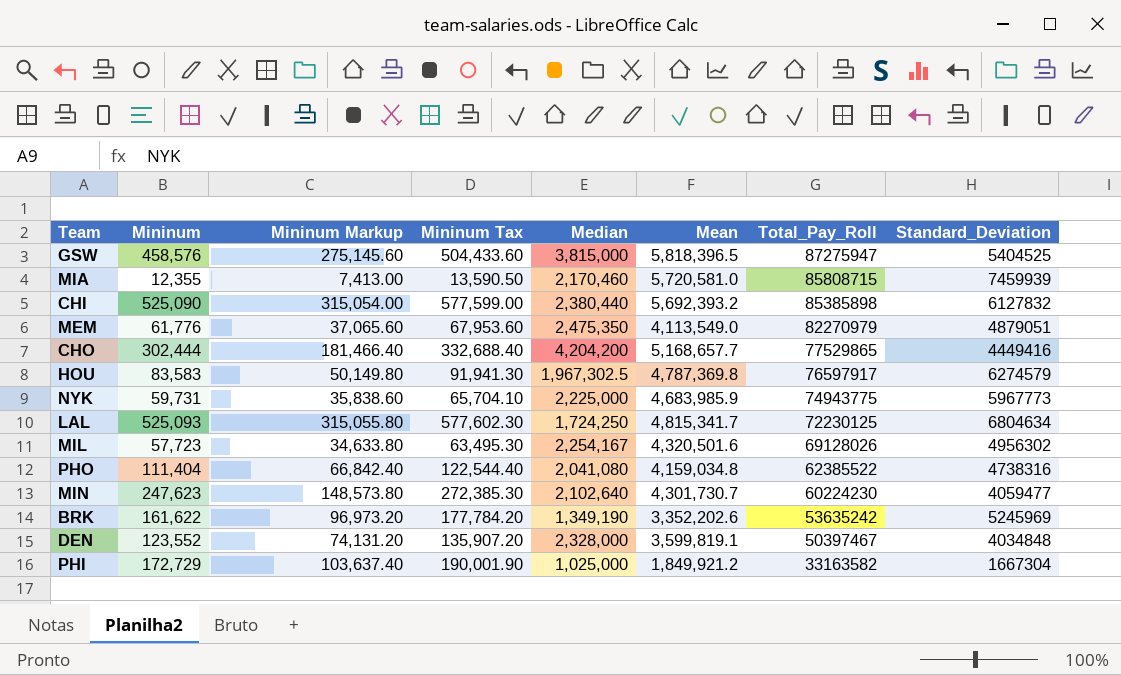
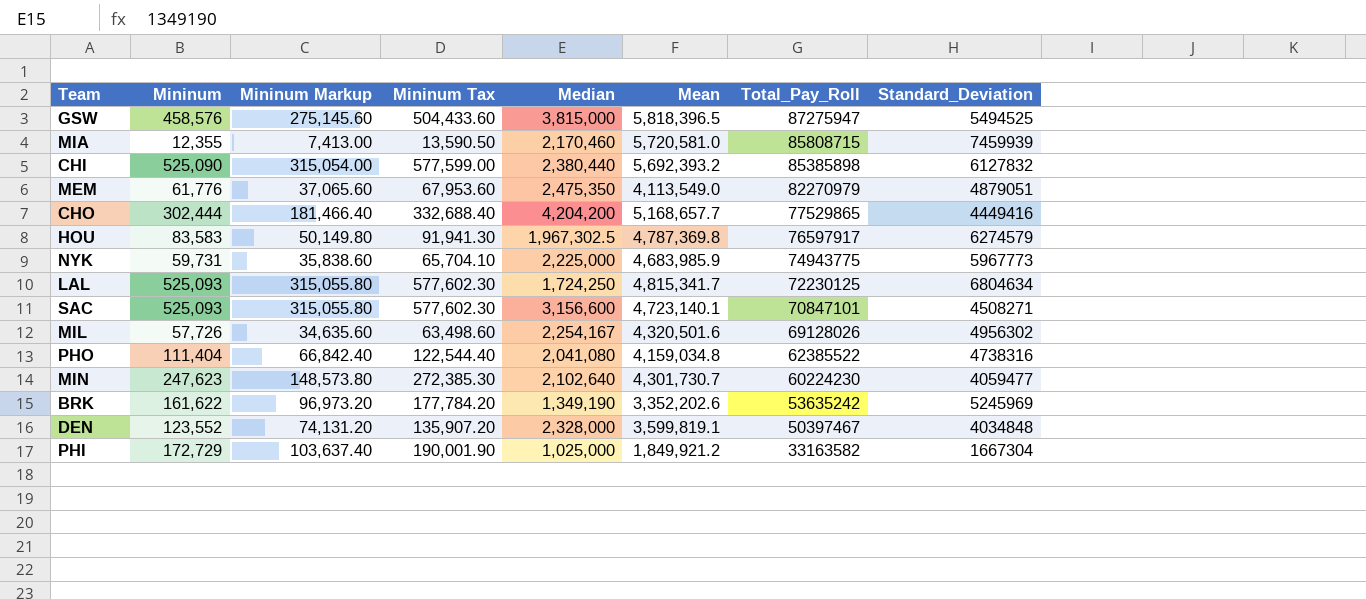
GSW | Standard_Deviation: 5404525 -> 5494525
row SAC: none -> 525,093 | 315,055.80 | 577,602.30 | 3,156,600 | 4,723,140.1 | 70847101 | 4508271
MIL | Mininum: 57,723 -> 57,726
MIL | Mininum Markup: 34,633.80 -> 34,635.60
MIL | Mininum Tax: 63,495.30 -> 63,498.60

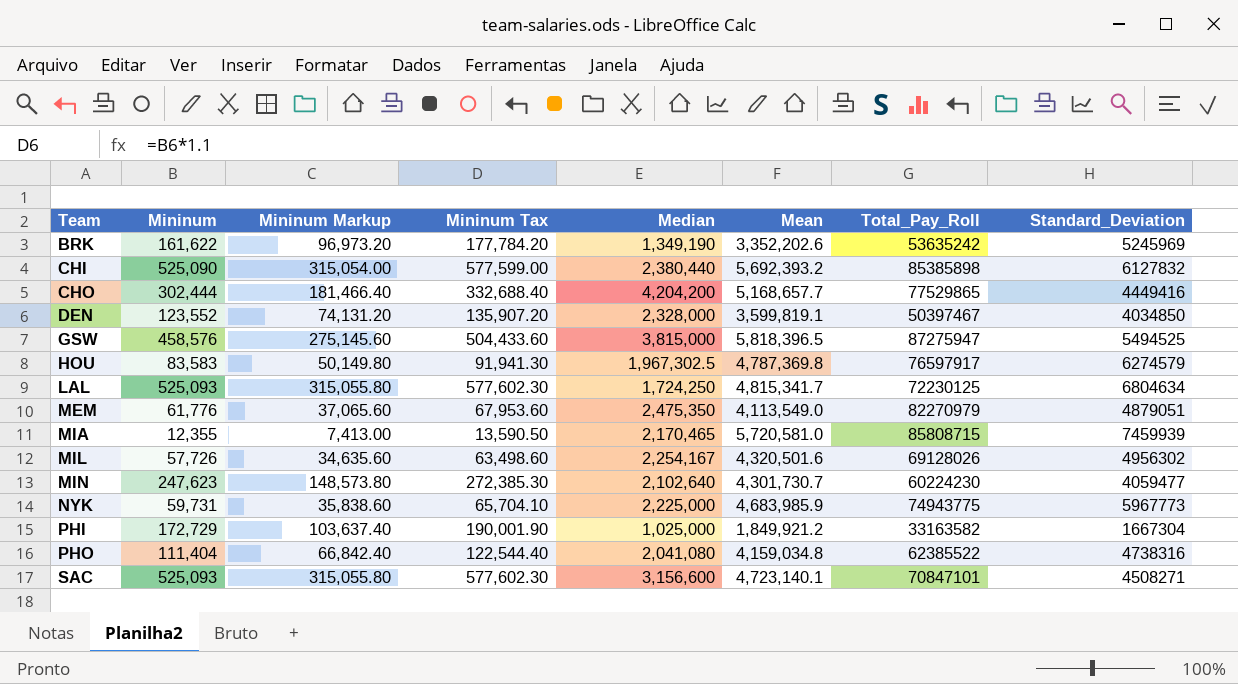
row order: Total_Pay_Roll descending -> Team ascending
DEN | Standard_Deviation: 4034848 -> 4034850
MIA | Median: 2,170,460 -> 2,170,465

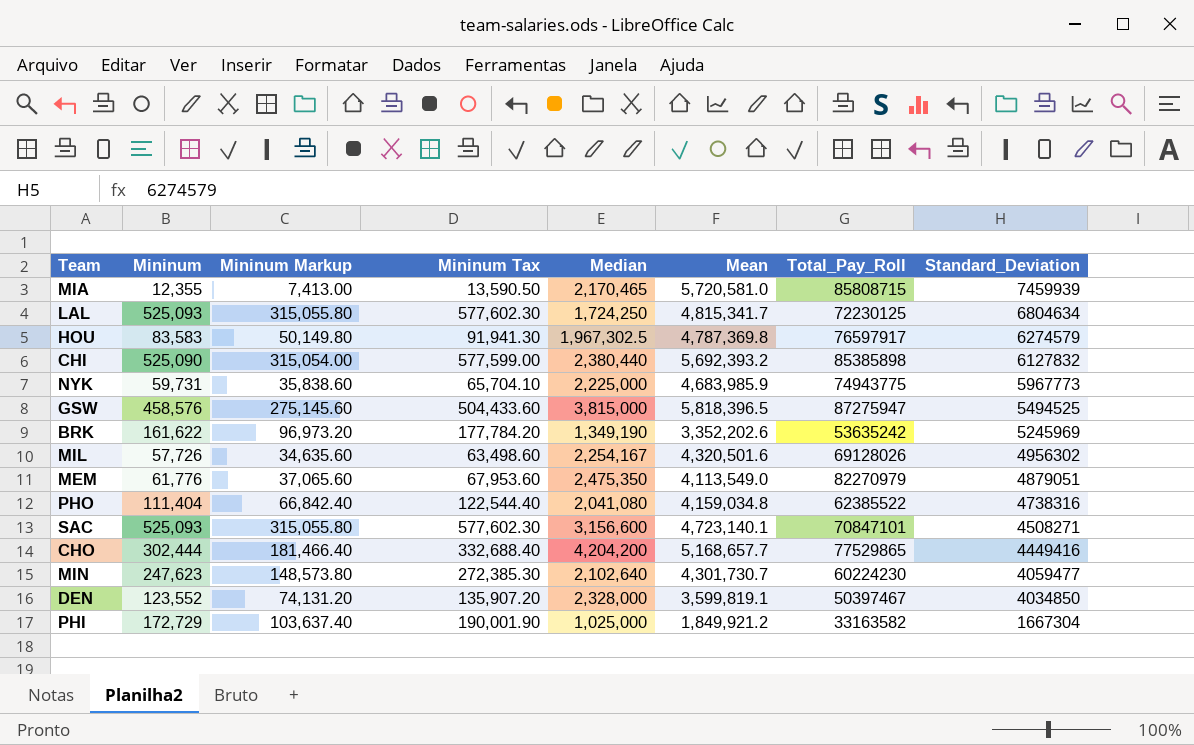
row order: Team ascending -> Standard_Deviation descending

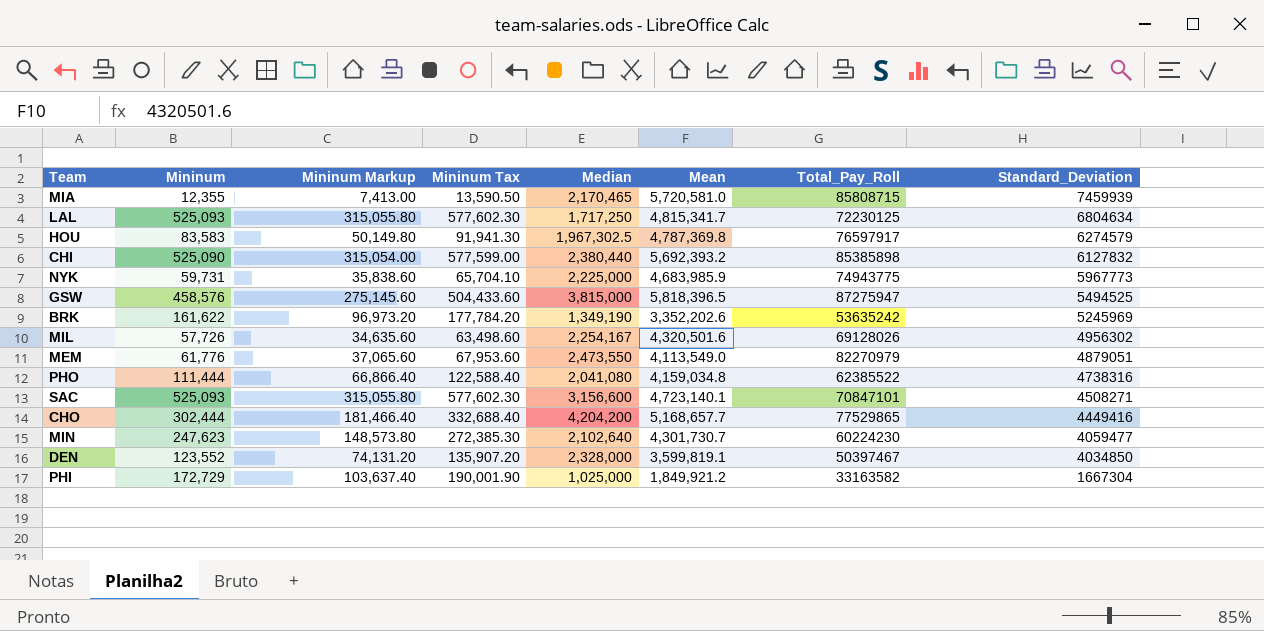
LAL | Median: 1,724,250 -> 1,717,250
MEM | Median: 2,475,350 -> 2,473,550
PHO | Mininum: 111,404 -> 111,444
PHO | Mininum Markup: 66,842.40 -> 66,866.40
PHO | Mininum Tax: 122,544.40 -> 122,588.40

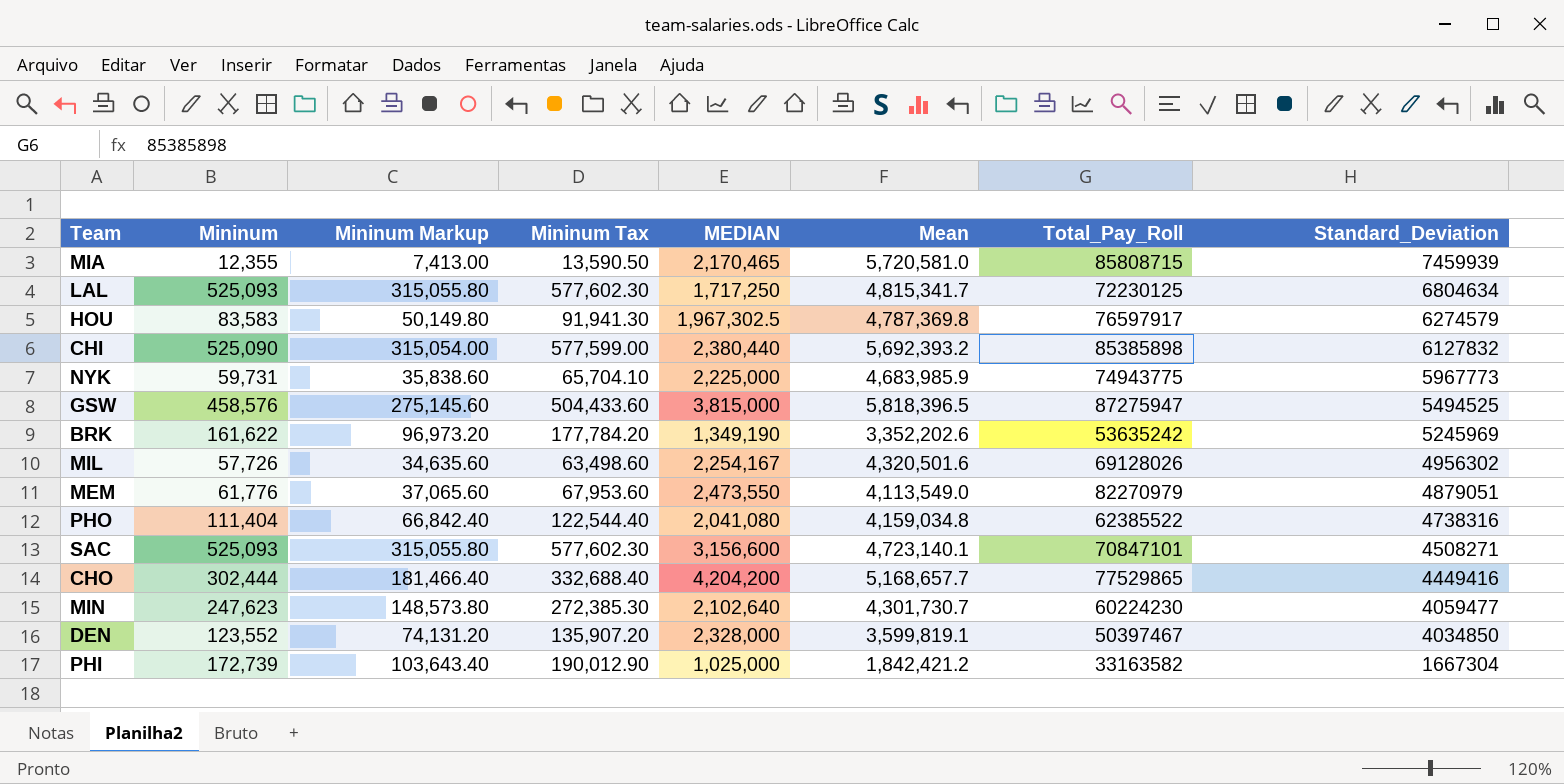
column name: Median -> MEDIAN
PHO | Mininum: 111,444 -> 111,404
PHO | Mininum Markup: 66,866.40 -> 66,842.40
PHO | Mininum Tax: 122,588.40 -> 122,544.40
PHI | Mininum: 172,729 -> 172,739
PHI | Mininum Markup: 103,637.40 -> 103,643.40
PHI | Mininum Tax: 190,001.90 -> 190,012.90
PHI | Mean: 1,849,921.2 -> 1,842,421.2

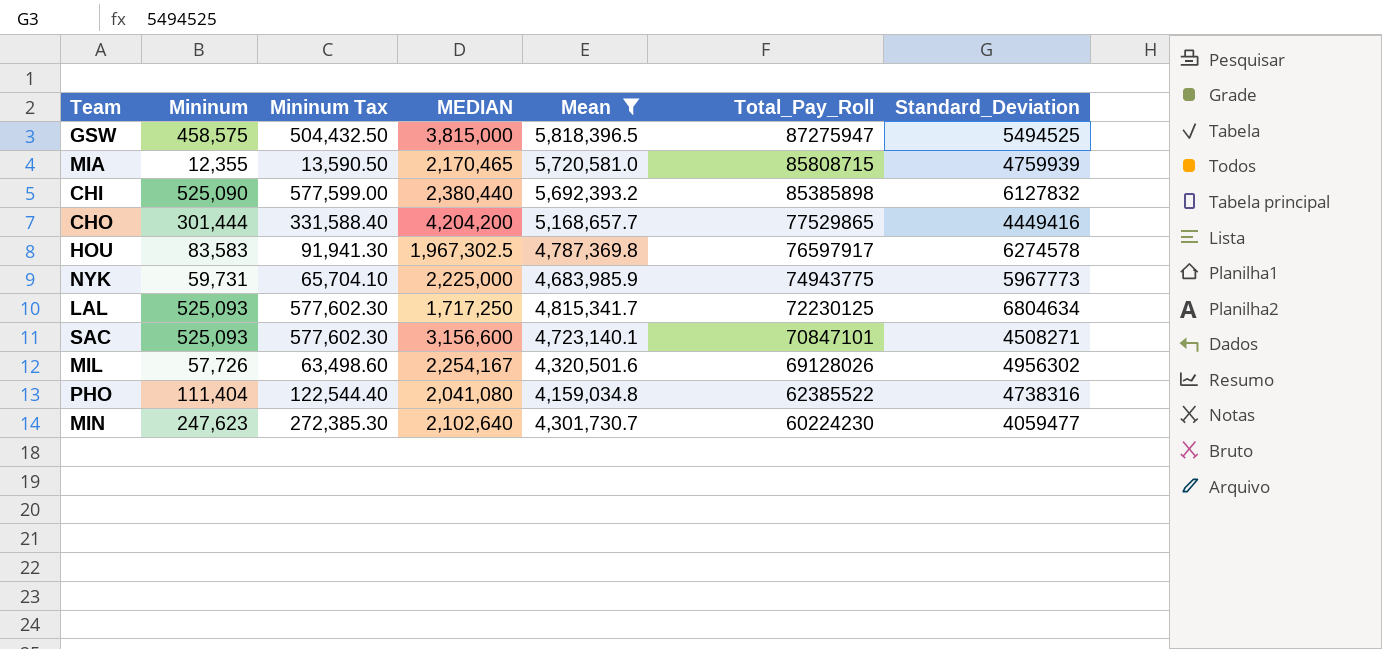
filter: none -> Mean >= 4,159,034.8
row order: Standard_Deviation descending -> Total_Pay_Roll descending
column Mininum Markup | formula: [Mininum] * 0.6 -> none
GSW | Mininum: 458,576 -> 458,575
GSW | Mininum Tax: 504,433.60 -> 504,432.50
MIA | Standard_Deviation: 7459939 -> 4759939
CHO | Mininum: 302,444 -> 301,444
CHO | Mininum Tax: 332,688.40 -> 331,588.40
HOU | Standard_Deviation: 6274579 -> 6274578

